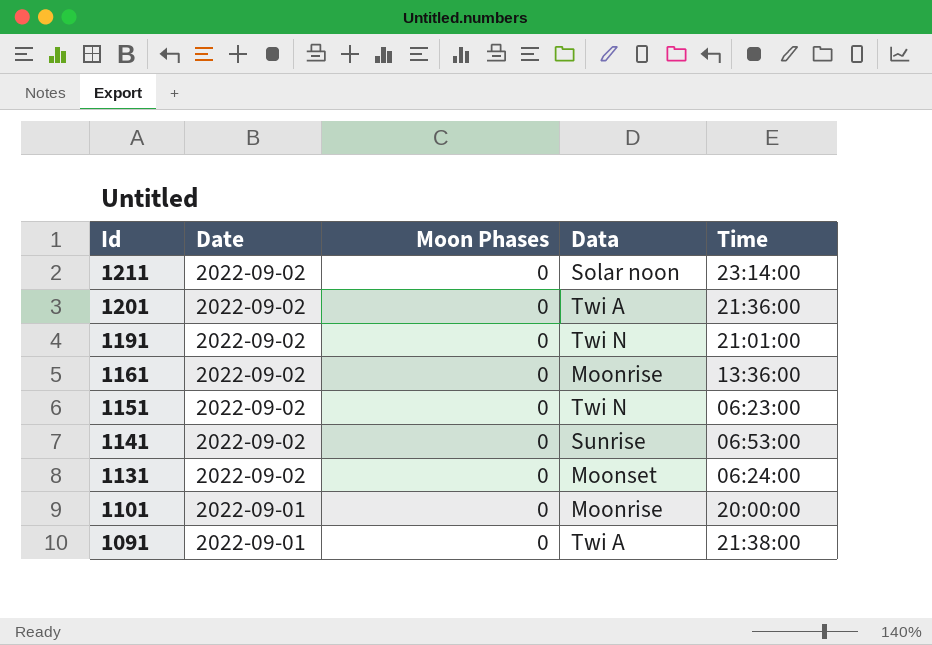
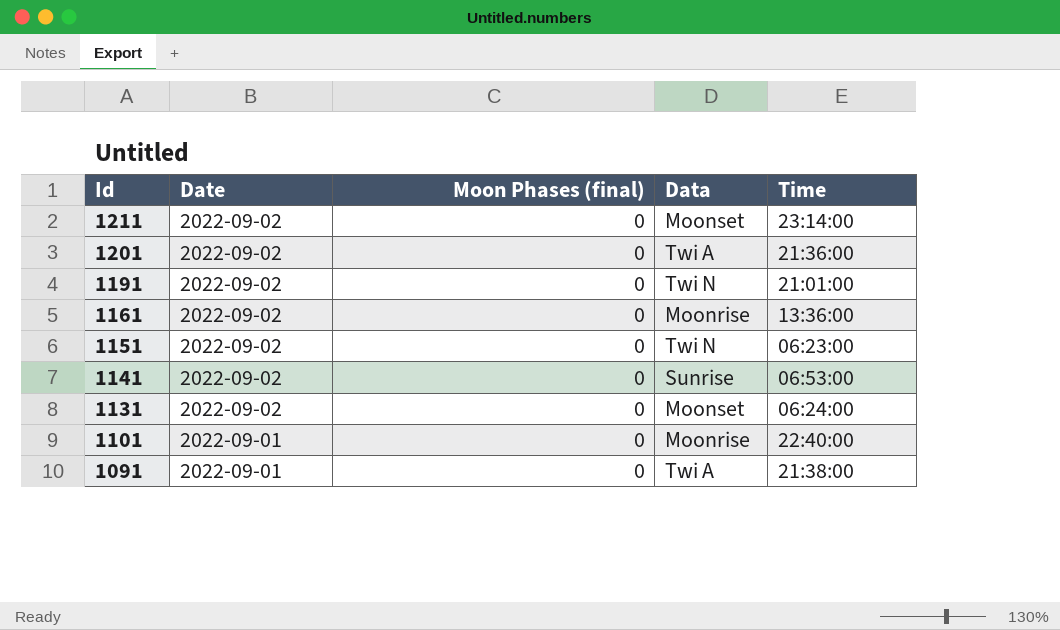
column name: Moon Phases -> Moon Phases (final)
1211 | Data: Solar noon -> Moonset
1101 | Time: 20:00:00 -> 22:40:00

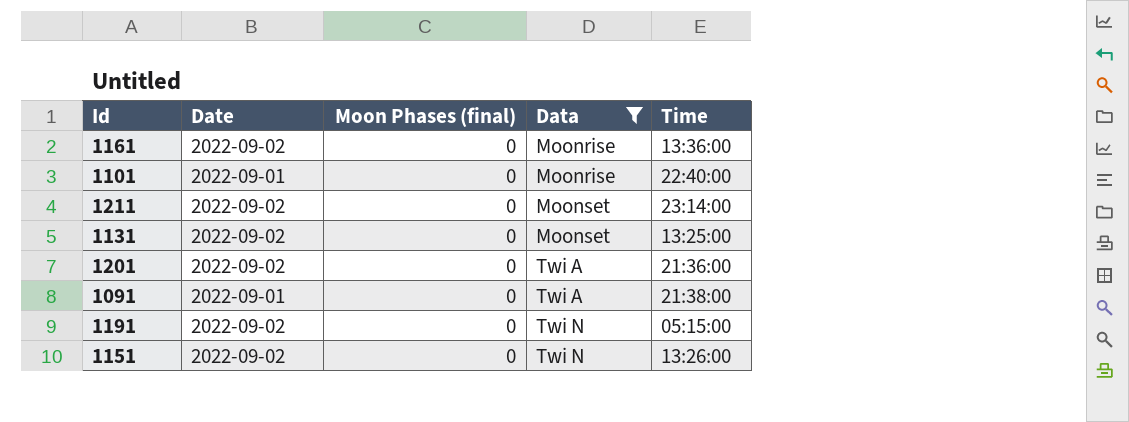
filter: none -> Data != Sunrise
row order: Id descending -> Data ascending
1131 | Time: 06:24:00 -> 13:25:00
1191 | Time: 21:01:00 -> 05:15:00
1151 | Time: 06:23:00 -> 13:26:00

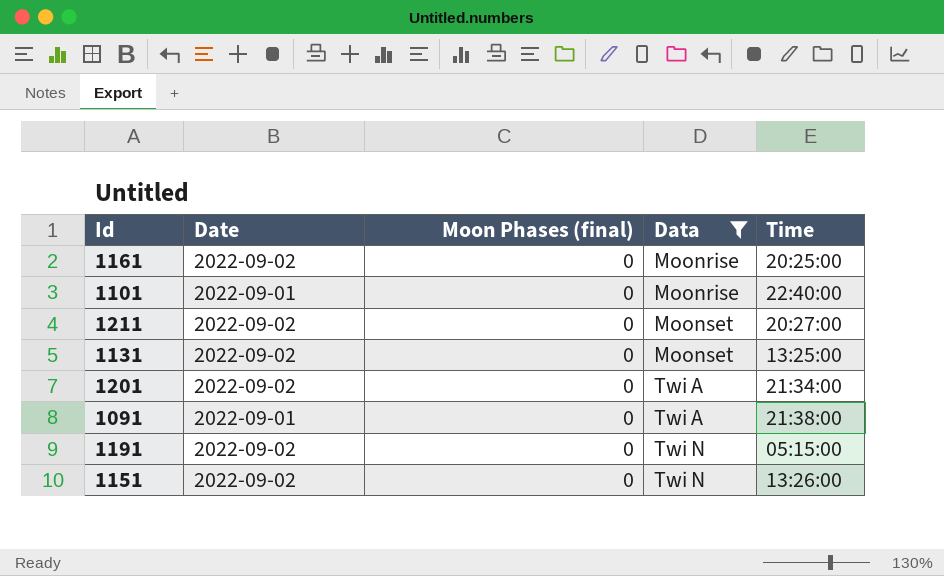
1161 | Time: 13:36:00 -> 20:25:00
1211 | Time: 23:14:00 -> 20:27:00
1201 | Time: 21:36:00 -> 21:34:00

